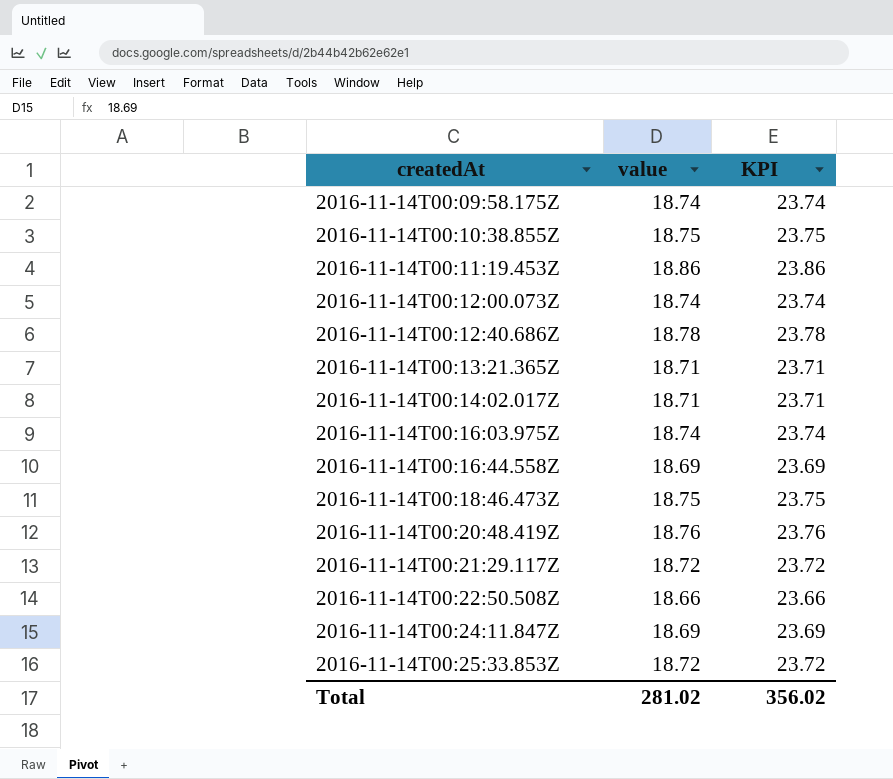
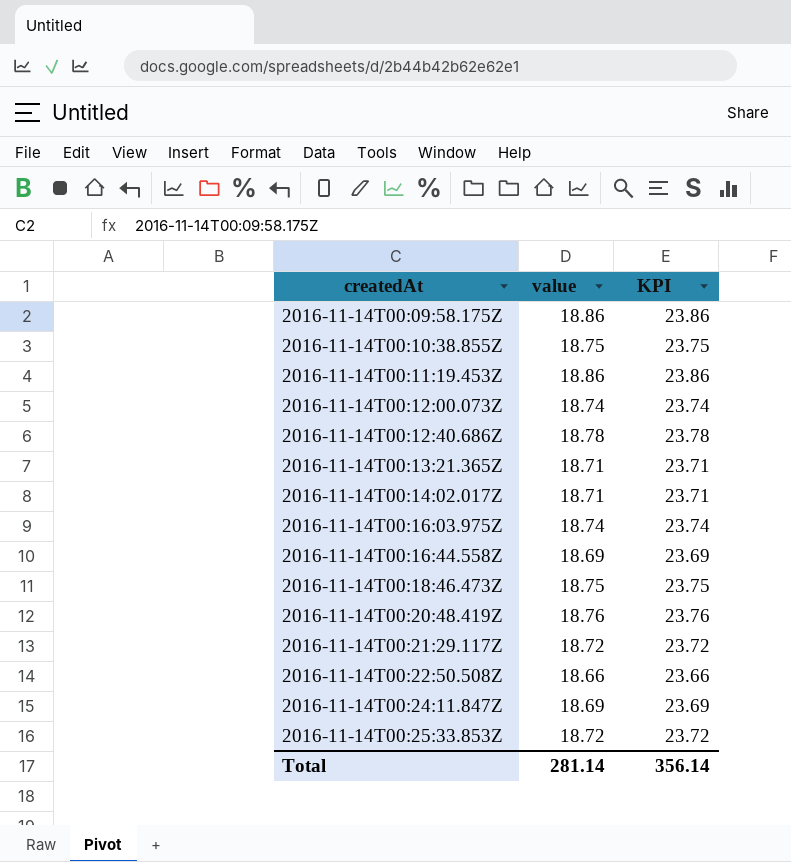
2016-11-14T00:09:58.175Z | value: 18.74 -> 18.86
2016-11-14T00:09:58.175Z | KPI: 23.74 -> 23.86
Total | value: 281.02 -> 281.14
Total | KPI: 356.02 -> 356.14

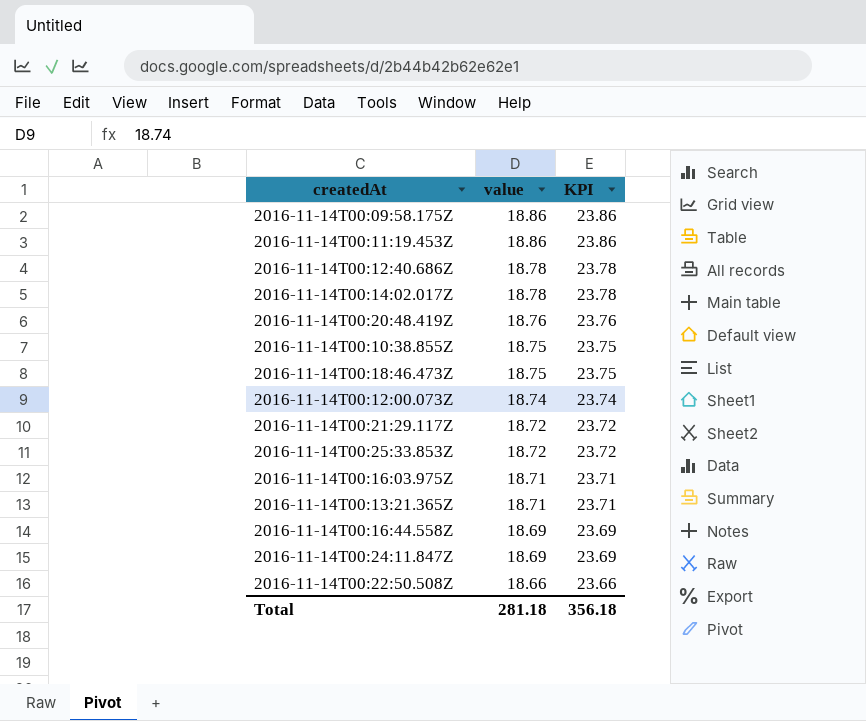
row order: createdAt ascending -> value descending
2016-11-14T00:14:02.017Z | value: 18.71 -> 18.78
2016-11-14T00:14:02.017Z | KPI: 23.71 -> 23.78
2016-11-14T00:16:03.975Z | value: 18.74 -> 18.71
2016-11-14T00:16:03.975Z | KPI: 23.74 -> 23.71
Total | value: 281.14 -> 281.18
Total | KPI: 356.14 -> 356.18

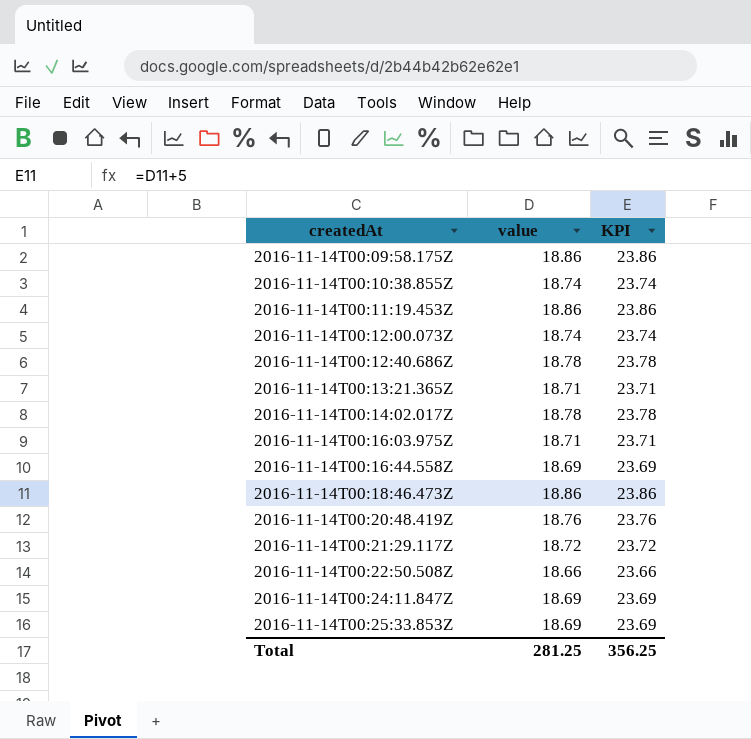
row order: value descending -> createdAt ascending
2016-11-14T00:10:38.855Z | value: 18.75 -> 18.74
2016-11-14T00:10:38.855Z | KPI: 23.75 -> 23.74
2016-11-14T00:18:46.473Z | value: 18.75 -> 18.86
2016-11-14T00:18:46.473Z | KPI: 23.75 -> 23.86
2016-11-14T00:25:33.853Z | value: 18.72 -> 18.69
2016-11-14T00:25:33.853Z | KPI: 23.72 -> 23.69
Total | value: 281.18 -> 281.25
Total | KPI: 356.18 -> 356.25

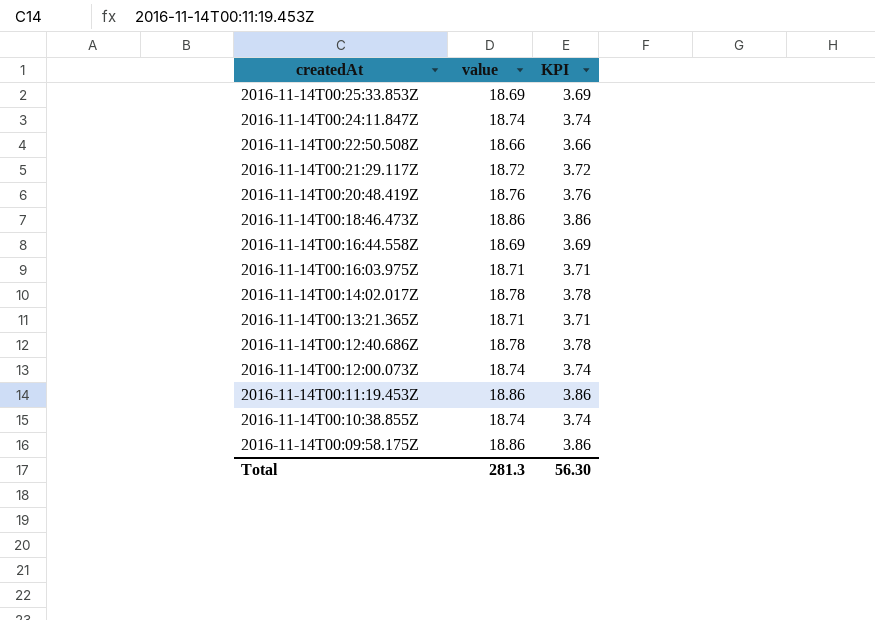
row order: createdAt ascending -> createdAt descending
column KPI | formula: [value] + 5 -> [value] - 15
2016-11-14T00:24:11.847Z | value: 18.69 -> 18.74
Total | value: 281.25 -> 281.3
Total | KPI: 356.25 -> 56.30

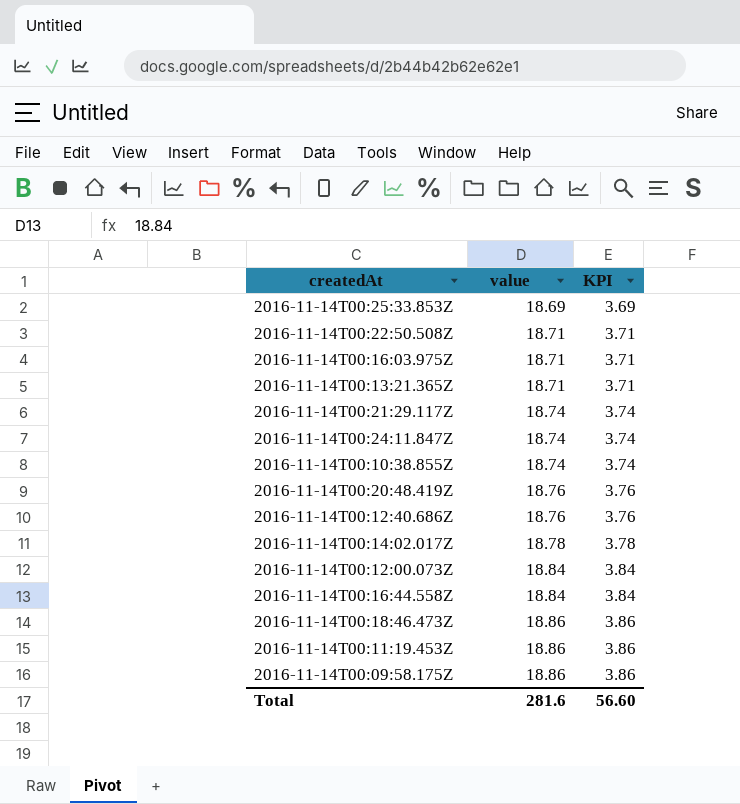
row order: createdAt descending -> value ascending
2016-11-14T00:22:50.508Z | value: 18.66 -> 18.71
2016-11-14T00:22:50.508Z | KPI: 3.66 -> 3.71
2016-11-14T00:21:29.117Z | value: 18.72 -> 18.74
2016-11-14T00:21:29.117Z | KPI: 3.72 -> 3.74
2016-11-14T00:12:40.686Z | value: 18.78 -> 18.76
2016-11-14T00:12:40.686Z | KPI: 3.78 -> 3.76
2016-11-14T00:12:00.073Z | value: 18.74 -> 18.84
2016-11-14T00:12:00.073Z | KPI: 3.74 -> 3.84
2016-11-14T00:16:44.558Z | value: 18.69 -> 18.84
2016-11-14T00:16:44.558Z | KPI: 3.69 -> 3.84
Total | value: 281.3 -> 281.6
Total | KPI: 56.30 -> 56.60

